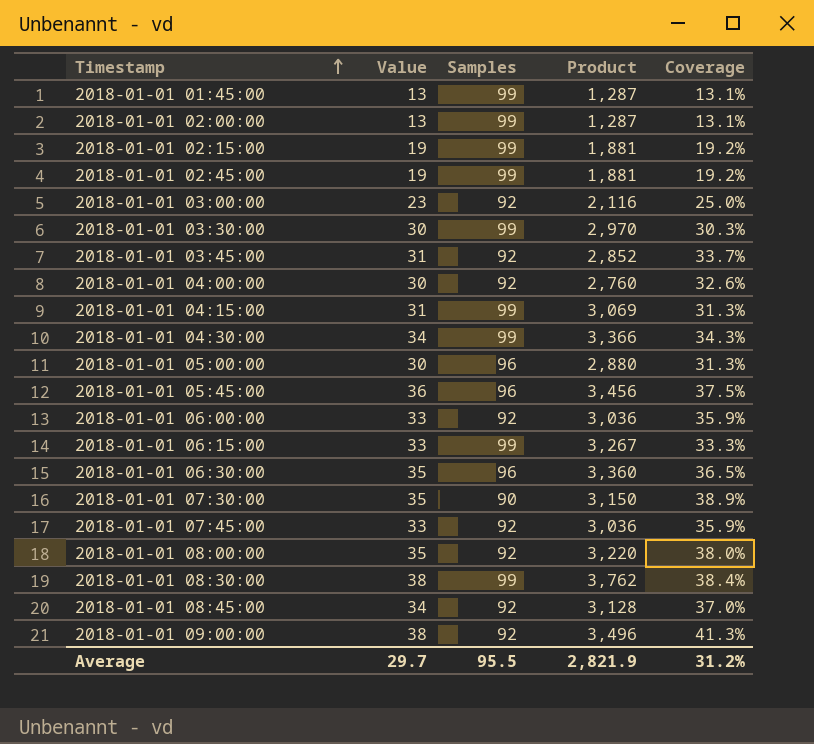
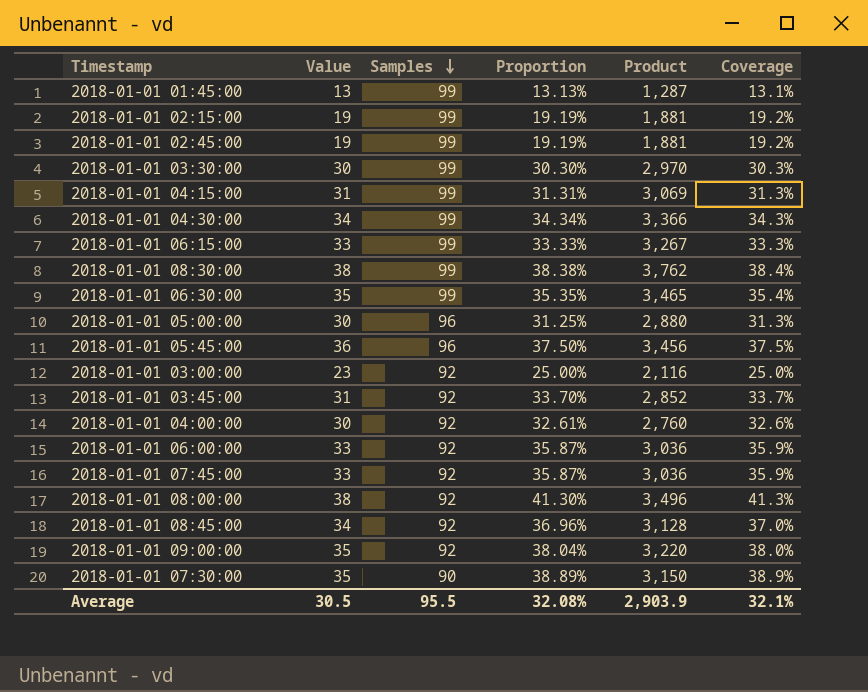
row order: Timestamp ascending -> Samples descending
column Proportion | formula: none -> [Value] / [Samples]
row 2018-01-01 02:00:00: 13 | 99 | 1,287 | 13.1% -> none
2018-01-01 06:30:00 | Samples: 96 -> 99
2018-01-01 06:30:00 | Product: 3,360 -> 3,465
2018-01-01 06:30:00 | Coverage: 36.5% -> 35.4%
2018-01-01 08:00:00 | Value: 35 -> 38
2018-01-01 08:00:00 | Product: 3,220 -> 3,496
2018-01-01 08:00:00 | Coverage: 38.0% -> 41.3%
2018-01-01 09:00:00 | Value: 38 -> 35
2018-01-01 09:00:00 | Product: 3,496 -> 3,220
2018-01-01 09:00:00 | Coverage: 41.3% -> 38.0%
Average | Value: 29.7 -> 30.5
Average | Product: 2,821.9 -> 2,903.9
Average | Coverage: 31.2% -> 32.1%

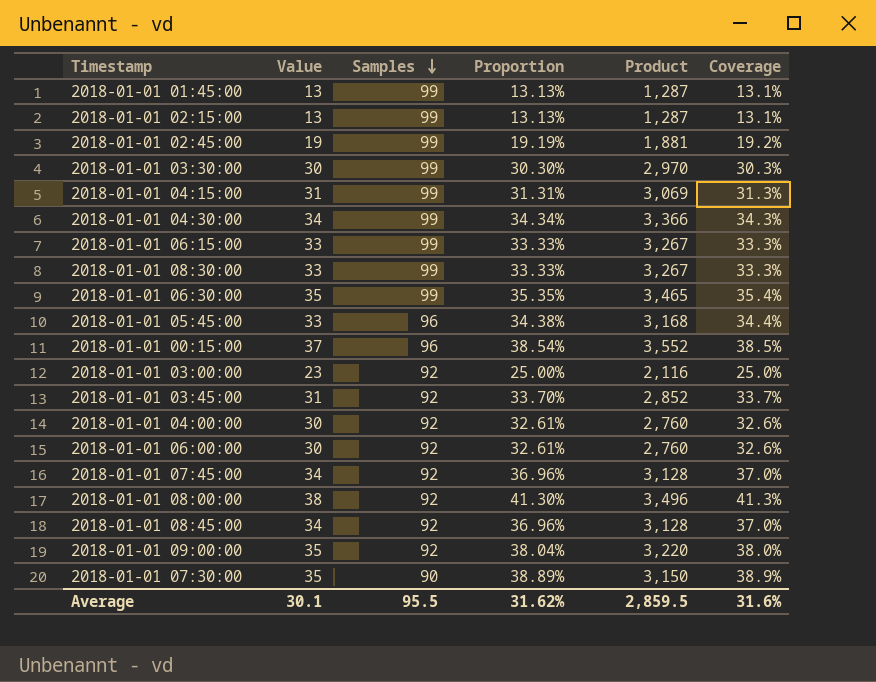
row 2018-01-01 05:00:00: 30 | 96 | 31.25% | 2,880 | 31.3% -> none
2018-01-01 02:15:00 | Value: 19 -> 13
2018-01-01 02:15:00 | Proportion: 19.19% -> 13.13%
2018-01-01 02:15:00 | Product: 1,881 -> 1,287
2018-01-01 02:15:00 | Coverage: 19.2% -> 13.1%
2018-01-01 08:30:00 | Value: 38 -> 33
2018-01-01 08:30:00 | Proportion: 38.38% -> 33.33%
2018-01-01 08:30:00 | Product: 3,762 -> 3,267
2018-01-01 08:30:00 | Coverage: 38.4% -> 33.3%
2018-01-01 05:45:00 | Value: 36 -> 33
2018-01-01 05:45:00 | Proportion: 37.50% -> 34.38%
2018-01-01 05:45:00 | Product: 3,456 -> 3,168
2018-01-01 05:45:00 | Coverage: 37.5% -> 34.4%
row 2018-01-01 00:15:00: none -> 37 | 96 | 38.54% | 3,552 | 38.5%
2018-01-01 06:00:00 | Value: 33 -> 30
2018-01-01 06:00:00 | Proportion: 35.87% -> 32.61%
2018-01-01 06:00:00 | Product: 3,036 -> 2,760
2018-01-01 06:00:00 | Coverage: 35.9% -> 32.6%
2018-01-01 07:45:00 | Value: 33 -> 34
2018-01-01 07:45:00 | Proportion: 35.87% -> 36.96%
2018-01-01 07:45:00 | Product: 3,036 -> 3,128
2018-01-01 07:45:00 | Coverage: 35.9% -> 37.0%
Average | Value: 30.5 -> 30.1
Average | Proportion: 32.08% -> 31.62%
Average | Product: 2,903.9 -> 2,859.5
Average | Coverage: 32.1% -> 31.6%

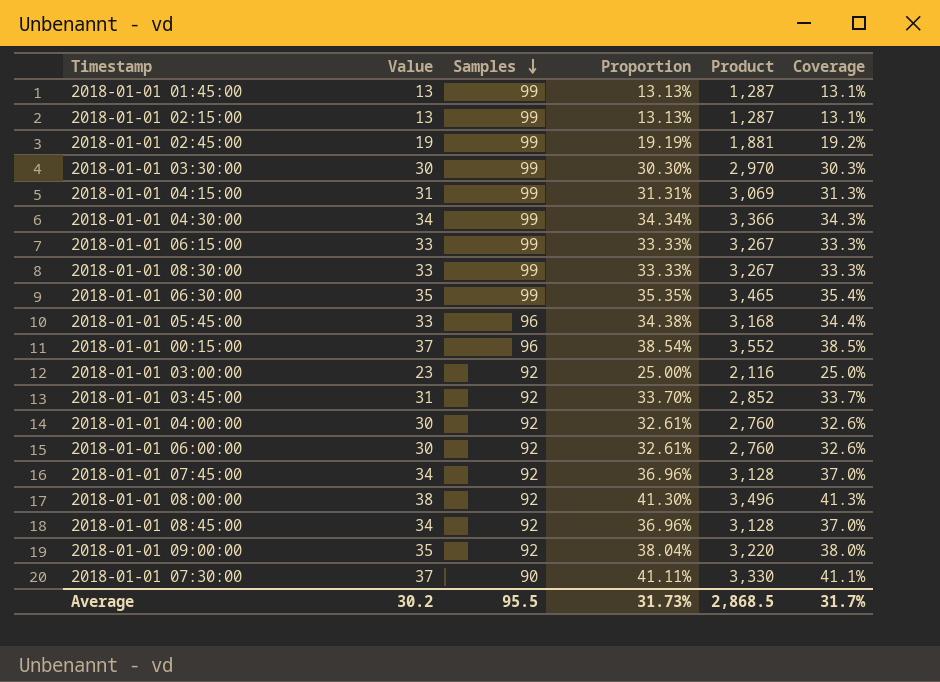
2018-01-01 07:30:00 | Value: 35 -> 37
2018-01-01 07:30:00 | Proportion: 38.89% -> 41.11%
2018-01-01 07:30:00 | Product: 3,150 -> 3,330
2018-01-01 07:30:00 | Coverage: 38.9% -> 41.1%
Average | Value: 30.1 -> 30.2
Average | Proportion: 31.62% -> 31.73%
Average | Product: 2,859.5 -> 2,868.5
Average | Coverage: 31.6% -> 31.7%

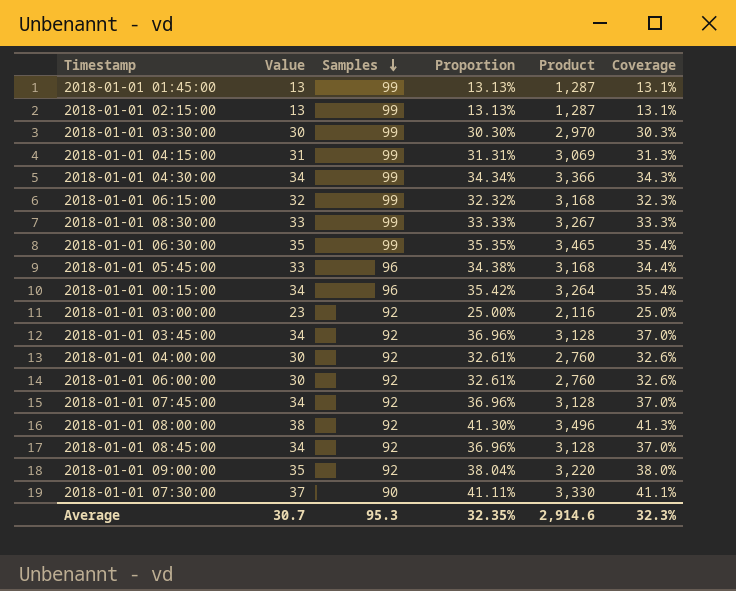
row 2018-01-01 02:45:00: 19 | 99 | 19.19% | 1,881 | 19.2% -> none
2018-01-01 06:15:00 | Value: 33 -> 32
2018-01-01 06:15:00 | Proportion: 33.33% -> 32.32%
2018-01-01 06:15:00 | Product: 3,267 -> 3,168
2018-01-01 06:15:00 | Coverage: 33.3% -> 32.3%
2018-01-01 00:15:00 | Value: 37 -> 34
2018-01-01 00:15:00 | Proportion: 38.54% -> 35.42%
2018-01-01 00:15:00 | Product: 3,552 -> 3,264
2018-01-01 00:15:00 | Coverage: 38.5% -> 35.4%
2018-01-01 03:45:00 | Value: 31 -> 34
2018-01-01 03:45:00 | Proportion: 33.70% -> 36.96%
2018-01-01 03:45:00 | Product: 2,852 -> 3,128
2018-01-01 03:45:00 | Coverage: 33.7% -> 37.0%
Average | Value: 30.2 -> 30.7
Average | Samples: 95.5 -> 95.3
Average | Proportion: 31.73% -> 32.35%
Average | Product: 2,868.5 -> 2,914.6
Average | Coverage: 31.7% -> 32.3%

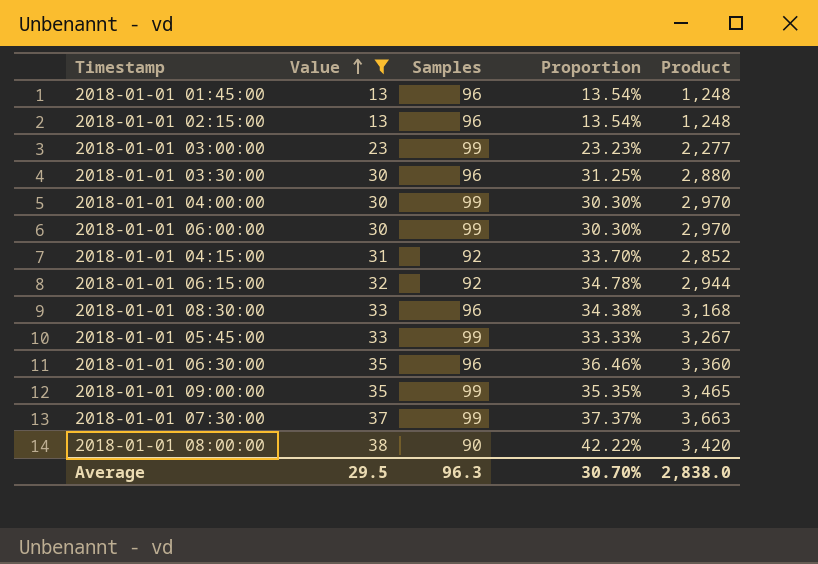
filter: none -> Value != 34
row order: Samples descending -> Value ascending
column Coverage | formula: [Value] / [Samples] -> none
2018-01-01 01:45:00 | Samples: 99 -> 96
2018-01-01 01:45:00 | Proportion: 13.13% -> 13.54%
2018-01-01 01:45:00 | Product: 1,287 -> 1,248
2018-01-01 02:15:00 | Samples: 99 -> 96
2018-01-01 02:15:00 | Proportion: 13.13% -> 13.54%
2018-01-01 02:15:00 | Product: 1,287 -> 1,248
2018-01-01 03:00:00 | Samples: 92 -> 99
2018-01-01 03:00:00 | Proportion: 25.00% -> 23.23%
2018-01-01 03:00:00 | Product: 2,116 -> 2,277
2018-01-01 03:30:00 | Samples: 99 -> 96
2018-01-01 03:30:00 | Proportion: 30.30% -> 31.25%
2018-01-01 03:30:00 | Product: 2,970 -> 2,880
2018-01-01 04:00:00 | Samples: 92 -> 99
2018-01-01 04:00:00 | Proportion: 32.61% -> 30.30%
2018-01-01 04:00:00 | Product: 2,760 -> 2,970
2018-01-01 06:00:00 | Samples: 92 -> 99
2018-01-01 06:00:00 | Proportion: 32.61% -> 30.30%
2018-01-01 06:00:00 | Product: 2,760 -> 2,970
2018-01-01 04:15:00 | Samples: 99 -> 92
2018-01-01 04:15:00 | Proportion: 31.31% -> 33.70%
2018-01-01 04:15:00 | Product: 3,069 -> 2,852
2018-01-01 06:15:00 | Samples: 99 -> 92
2018-01-01 06:15:00 | Proportion: 32.32% -> 34.78%
2018-01-01 06:15:00 | Product: 3,168 -> 2,944
2018-01-01 08:30:00 | Samples: 99 -> 96
2018-01-01 08:30:00 | Proportion: 33.33% -> 34.38%
2018-01-01 08:30:00 | Product: 3,267 -> 3,168
2018-01-01 05:45:00 | Samples: 96 -> 99
2018-01-01 05:45:00 | Proportion: 34.38% -> 33.33%
2018-01-01 05:45:00 | Product: 3,168 -> 3,267
2018-01-01 06:30:00 | Samples: 99 -> 96
2018-01-01 06:30:00 | Proportion: 35.35% -> 36.46%
2018-01-01 06:30:00 | Product: 3,465 -> 3,360
2018-01-01 09:00:00 | Samples: 92 -> 99
2018-01-01 09:00:00 | Proportion: 38.04% -> 35.35%
2018-01-01 09:00:00 | Product: 3,220 -> 3,465
2018-01-01 07:30:00 | Samples: 90 -> 99
2018-01-01 07:30:00 | Proportion: 41.11% -> 37.37%
2018-01-01 07:30:00 | Product: 3,330 -> 3,663
2018-01-01 08:00:00 | Samples: 92 -> 90
2018-01-01 08:00:00 | Proportion: 41.30% -> 42.22%
2018-01-01 08:00:00 | Product: 3,496 -> 3,420
Average | Value: 30.7 -> 29.5
Average | Samples: 95.3 -> 96.3
Average | Proportion: 32.35% -> 30.70%
Average | Product: 2,914.6 -> 2,838.0

